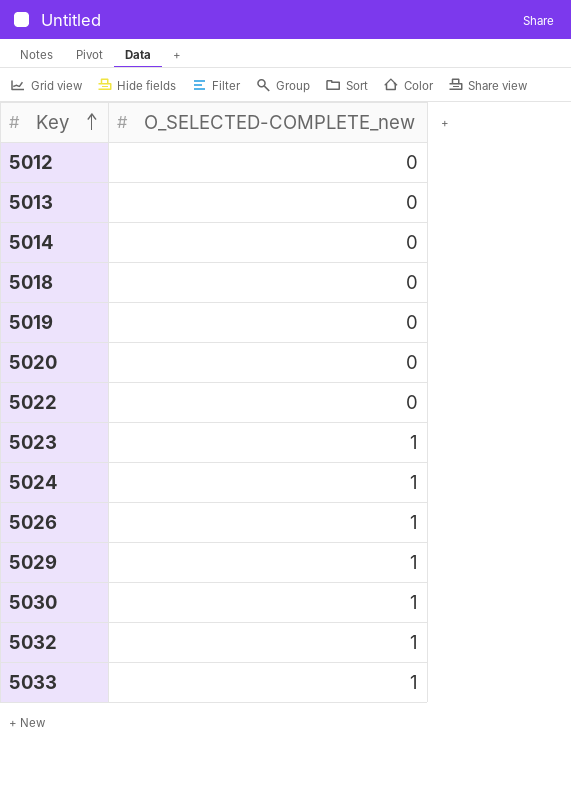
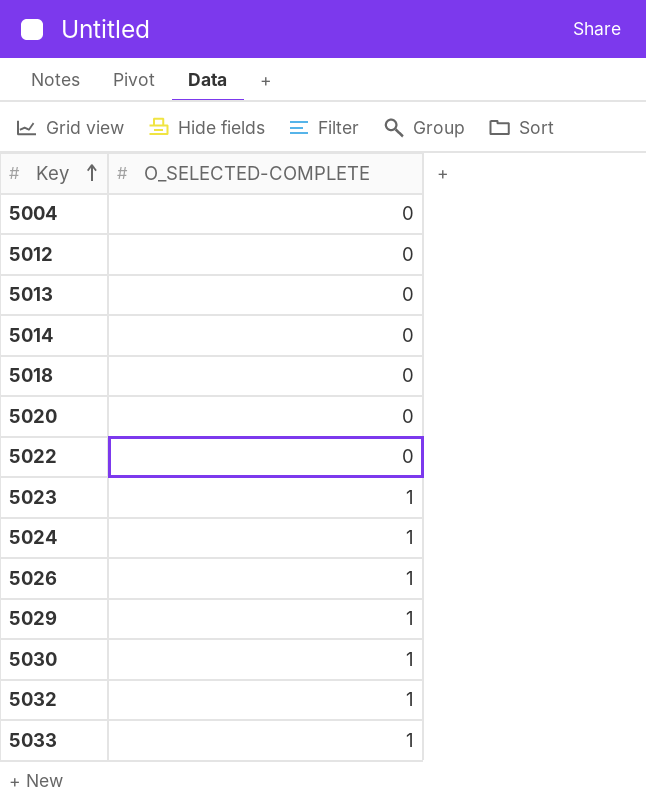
column name: O_SELECTED-COMPLETE_new -> O_SELECTED-COMPLETE
row 5019: 0 -> none
row 5004: none -> 0

